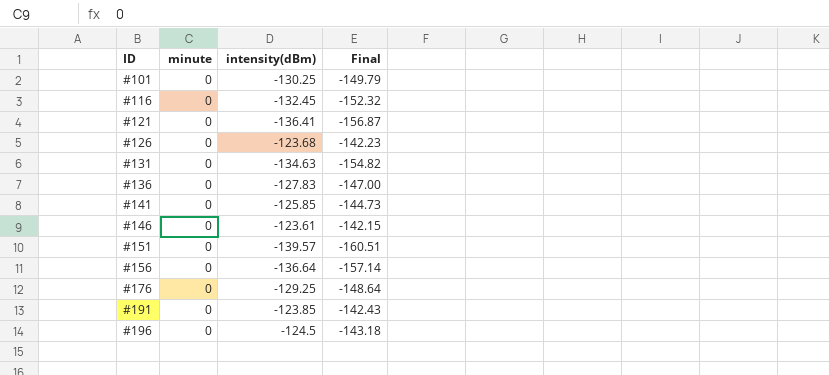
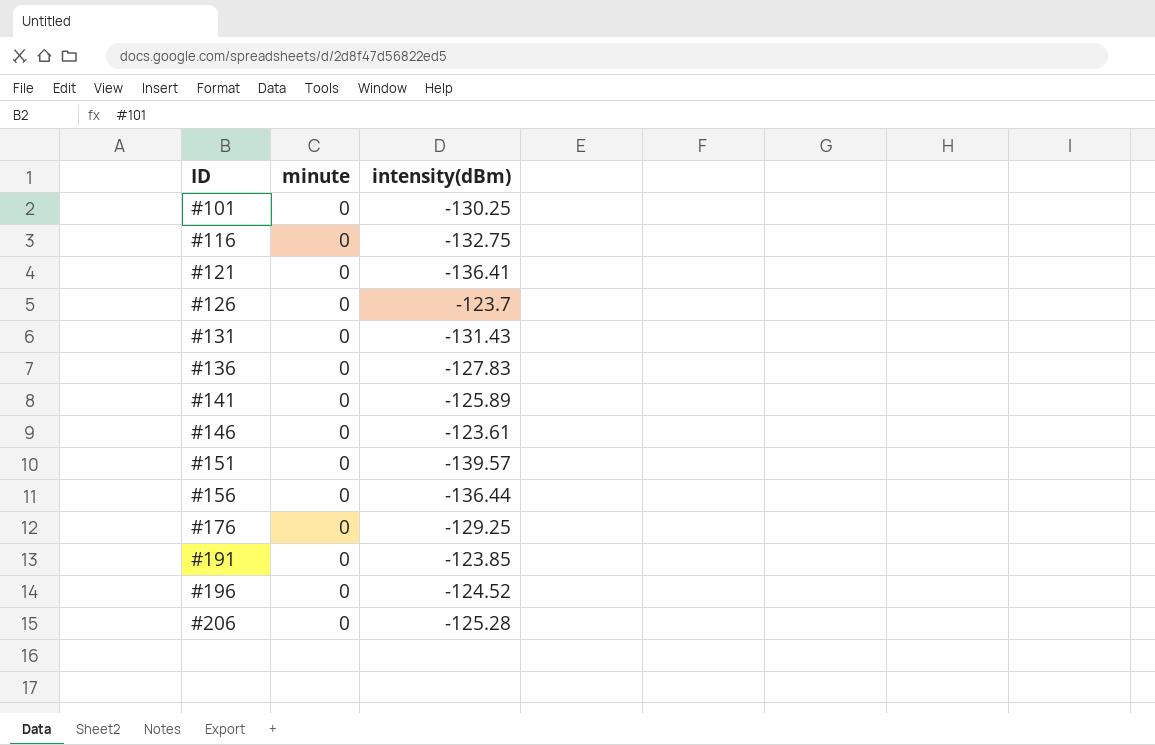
column Final | formula: [intensity(dBm)] * 1.15 -> none
#116 | intensity(dBm): -132.45 -> -132.75
#126 | intensity(dBm): -123.68 -> -123.7
#131 | intensity(dBm): -134.63 -> -131.43
#141 | intensity(dBm): -125.85 -> -125.89
#156 | intensity(dBm): -136.64 -> -136.44
#196 | intensity(dBm): -124.5 -> -124.52
row #206: none -> 0 | -125.28

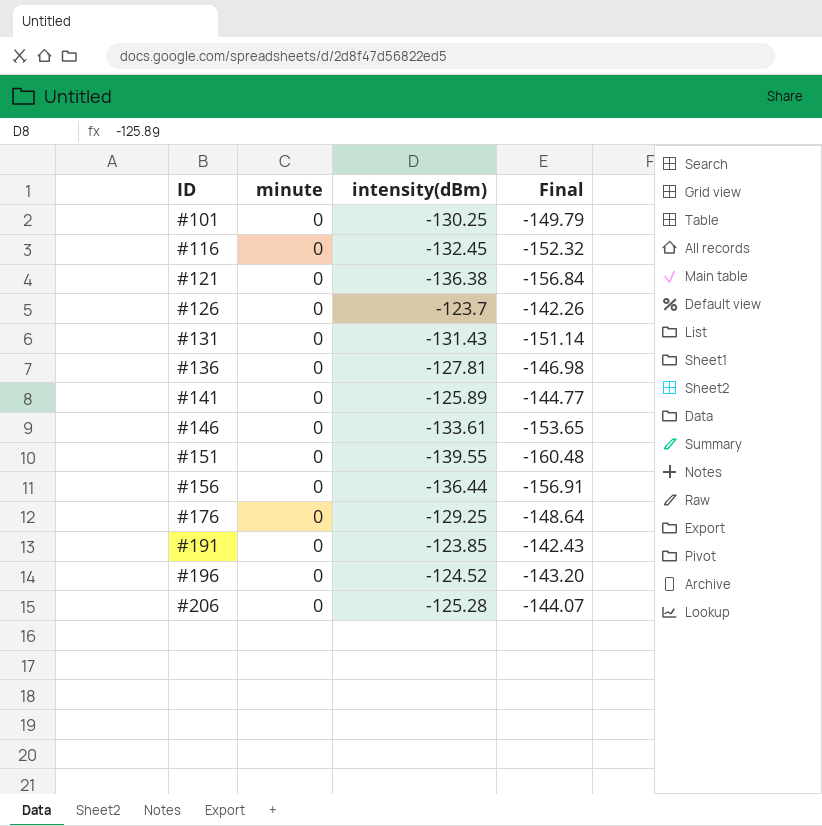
column Final | formula: none -> [intensity(dBm)] * 1.15
#116 | intensity(dBm): -132.75 -> -132.45
#121 | intensity(dBm): -136.41 -> -136.38
#136 | intensity(dBm): -127.83 -> -127.81
#146 | intensity(dBm): -123.61 -> -133.61
#151 | intensity(dBm): -139.57 -> -139.55

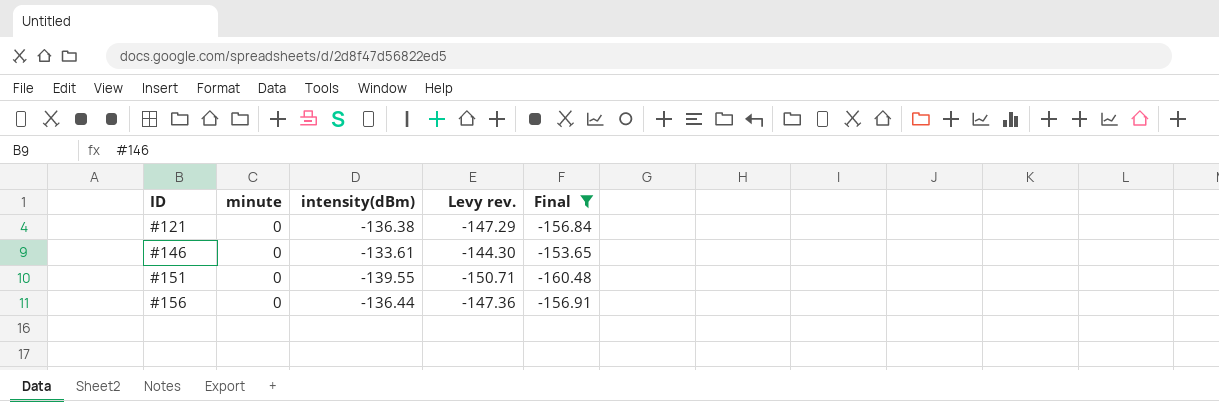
filter: none -> Final <= -153.65
column Levy rev. | formula: none -> [intensity(dBm)] * 1.08

